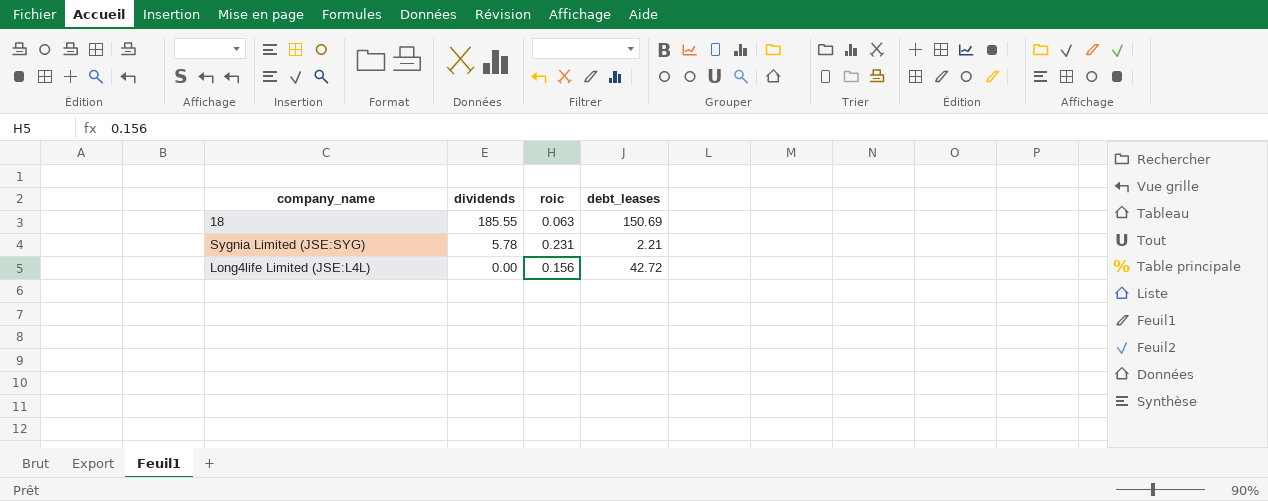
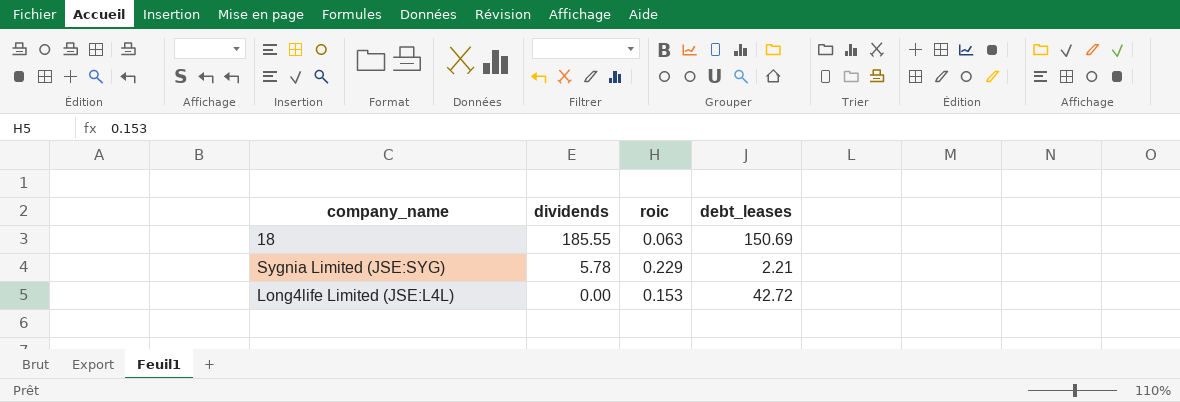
Sygnia Limited (JSE:SYG) | roic: 0.231 -> 0.229
Long4life Limited (JSE:L4L) | roic: 0.156 -> 0.153

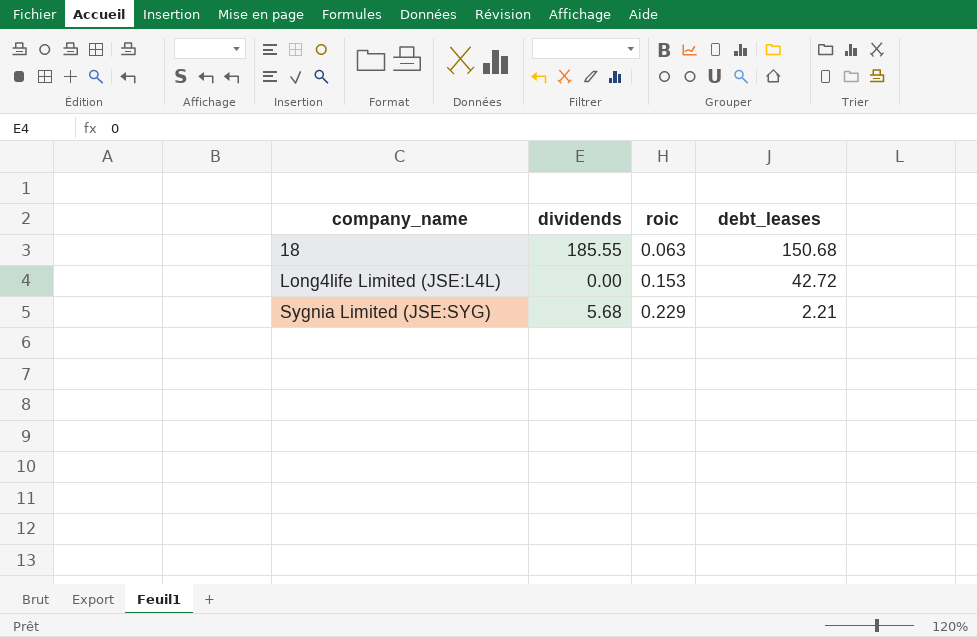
row order: dividends descending -> company_name ascending
18 | debt_leases: 150.69 -> 150.68
Sygnia Limited (JSE:SYG) | dividends: 5.78 -> 5.68

